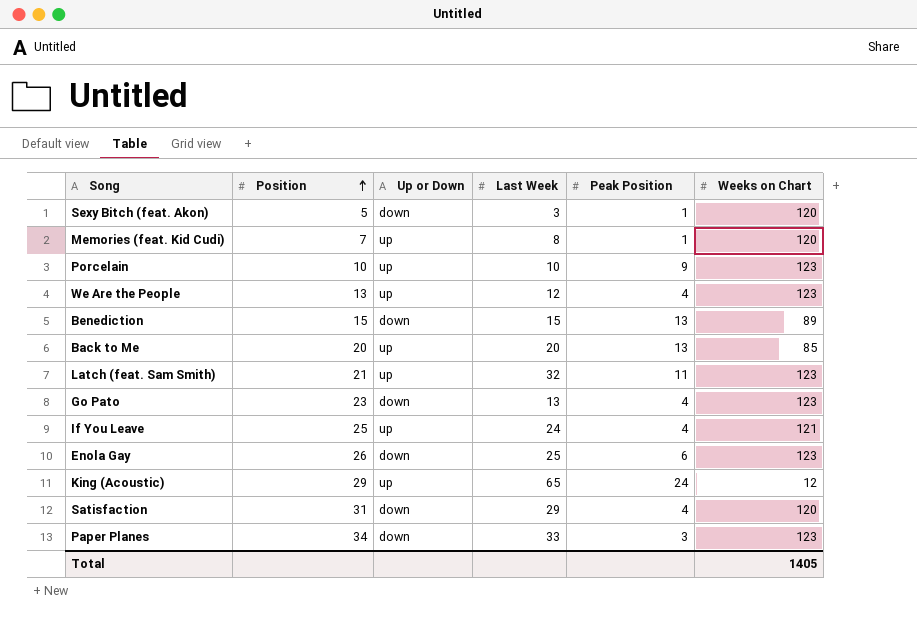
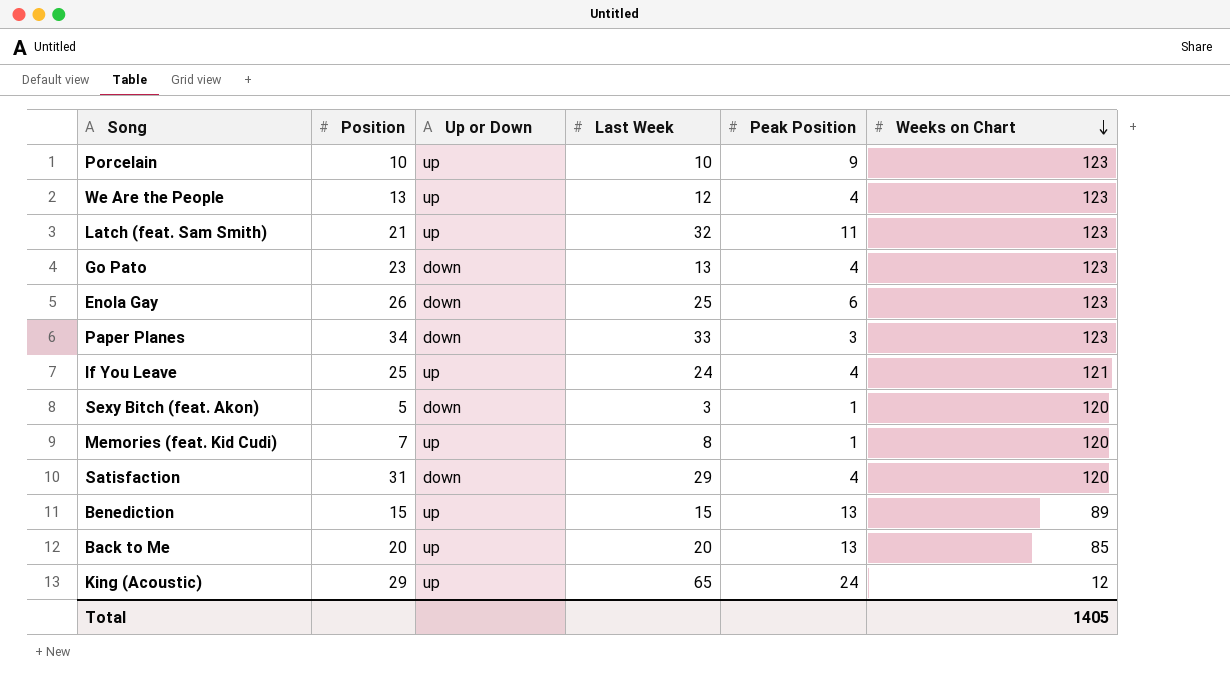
row order: Position ascending -> Weeks on Chart descending
Benediction | Up or Down: down -> up

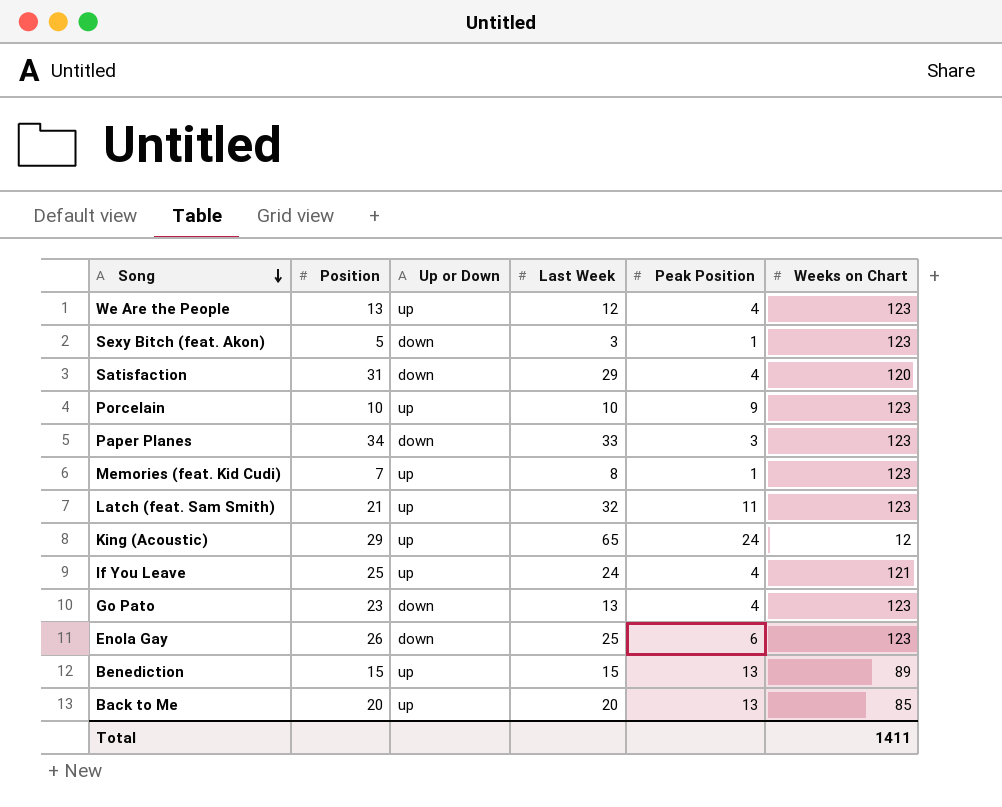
row order: Weeks on Chart descending -> Song descending
Sexy Bitch (feat. Akon) | Weeks on Chart: 120 -> 123
Memories (feat. Kid Cudi) | Weeks on Chart: 120 -> 123
Total | Weeks on Chart: 1405 -> 1411

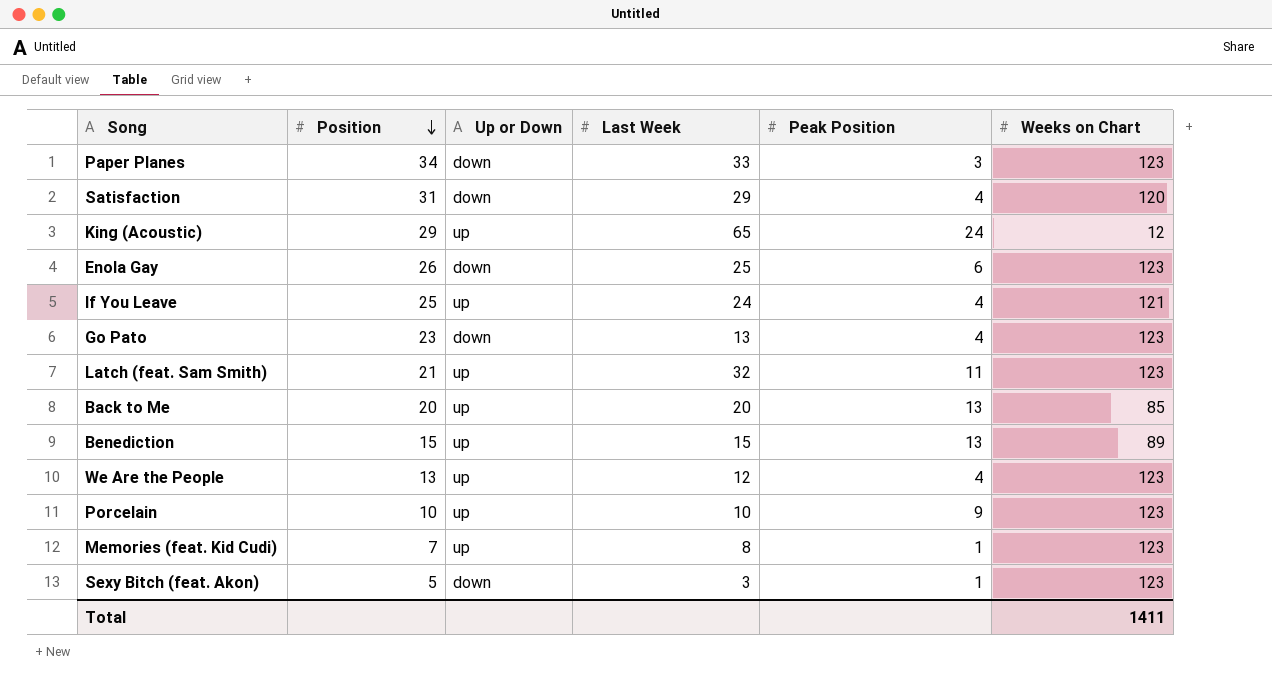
row order: Song descending -> Position descending

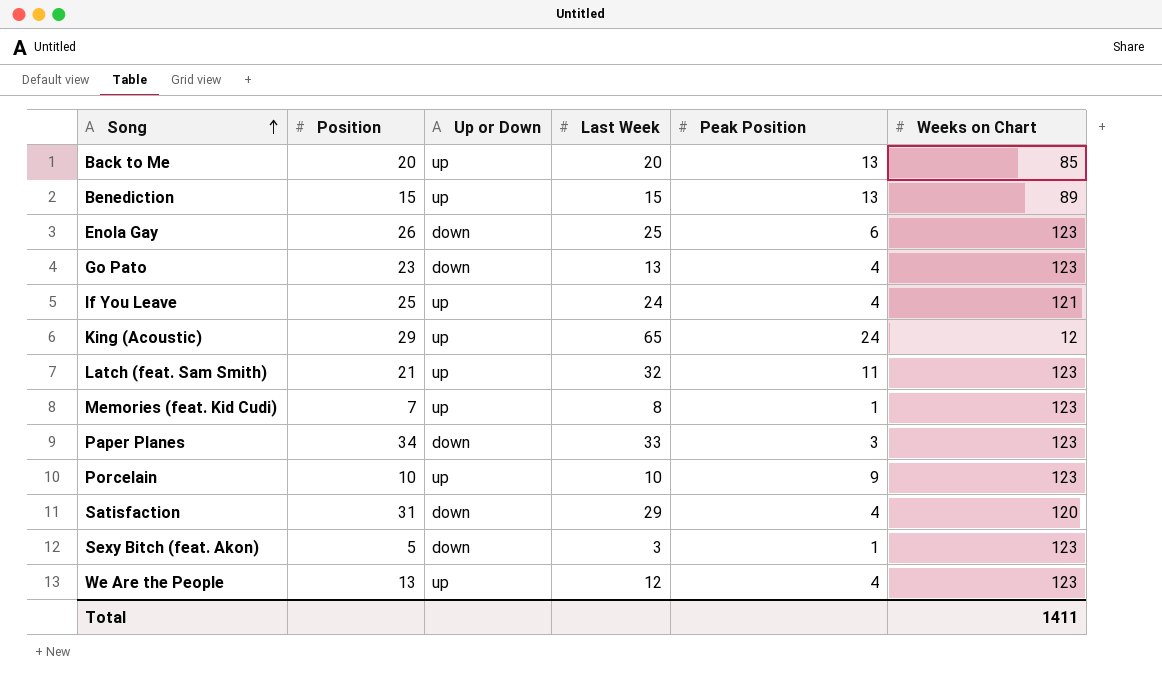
row order: Position descending -> Song ascending

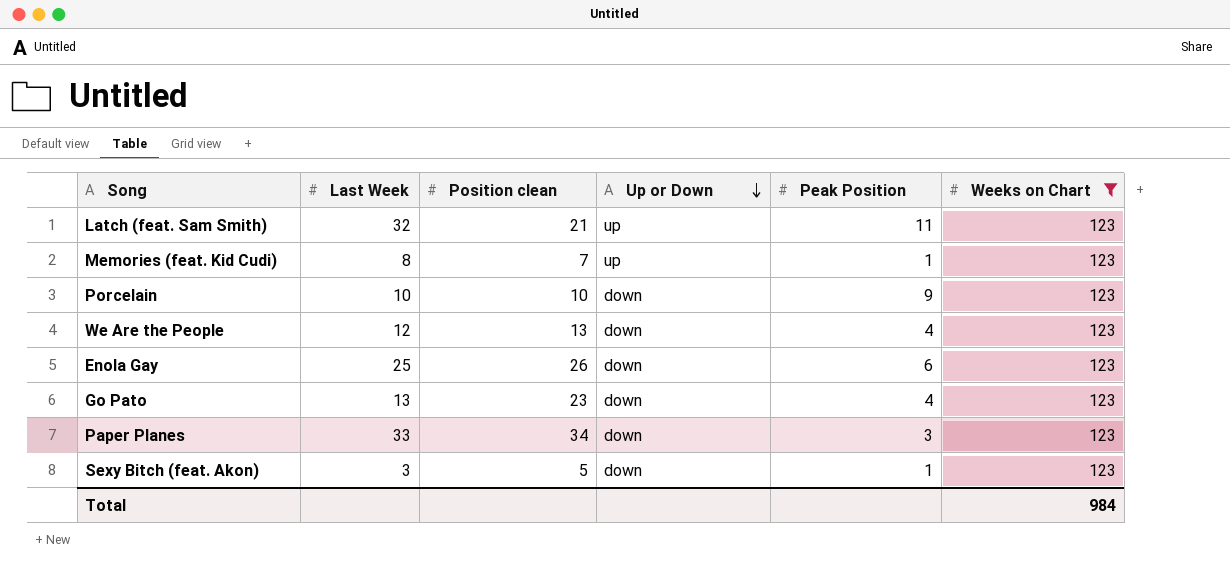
filter: none -> Weeks on Chart = 123
row order: Song ascending -> Up or Down descending
column Last Week | position: 4 -> 2
column name: Position -> Position clean
Porcelain | Up or Down: up -> down
We Are the People | Up or Down: up -> down
Total | Weeks on Chart: 1411 -> 984

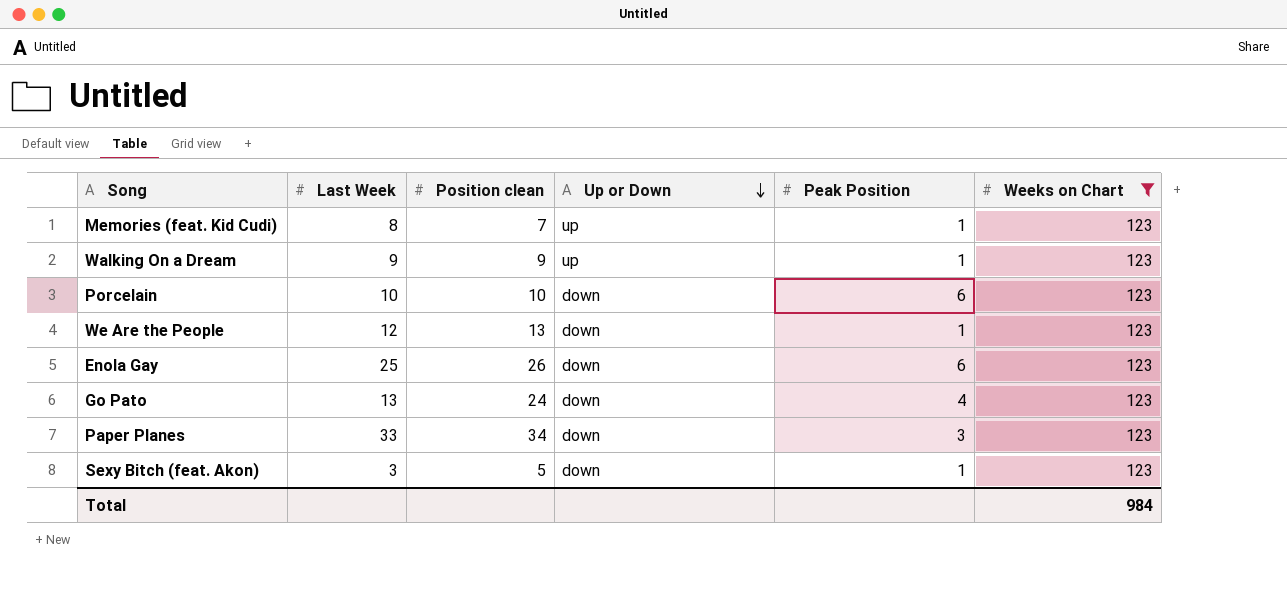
row Latch (feat. Sam Smith): 32 | 21 | up | 11 | 123 -> none
row Walking On a Dream: none -> 9 | 9 | up | 1 | 123
Porcelain | Peak Position: 9 -> 6
We Are the People | Peak Position: 4 -> 1
Go Pato | Position clean: 23 -> 24

